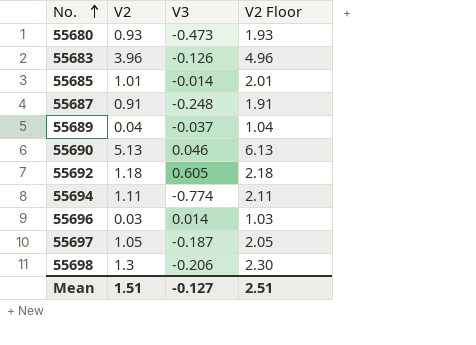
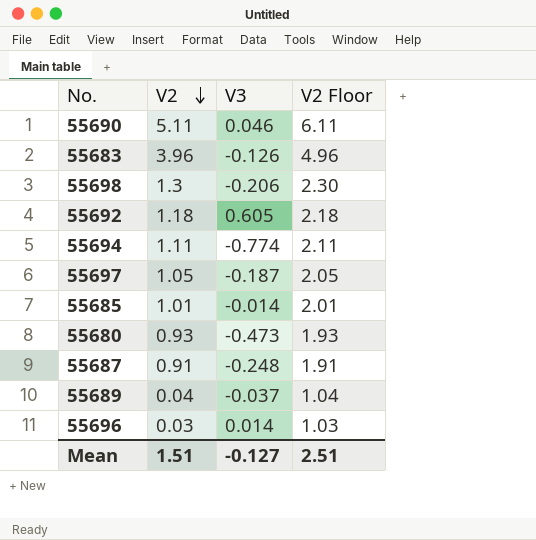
row order: No. ascending -> V2 descending
55690 | V2: 5.13 -> 5.11
55690 | V2 Floor: 6.13 -> 6.11

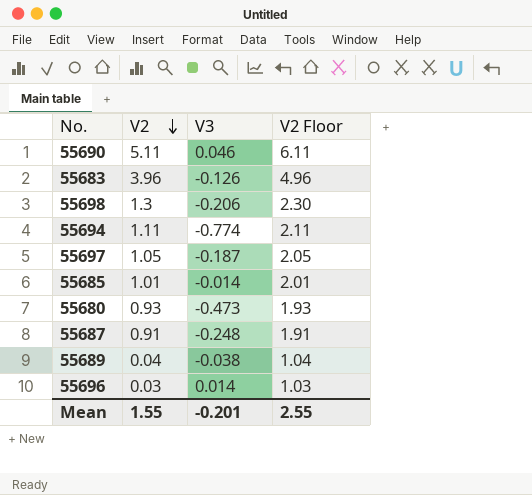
row 55692: 1.18 | 0.605 | 2.18 -> none
55689 | V3: -0.037 -> -0.038
Mean | V2: 1.51 -> 1.55
Mean | V3: -0.127 -> -0.201
Mean | V2 Floor: 2.51 -> 2.55

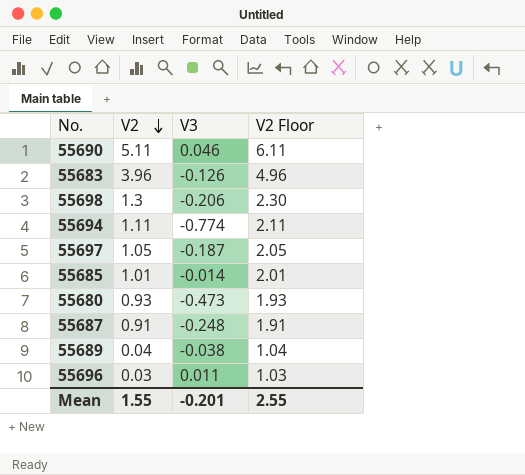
55696 | V3: 0.014 -> 0.011

